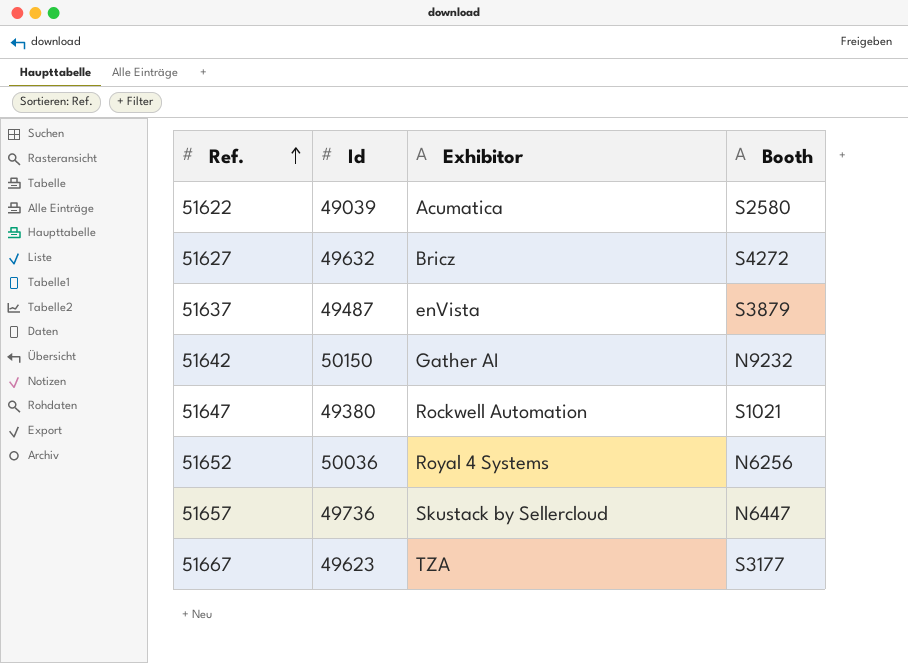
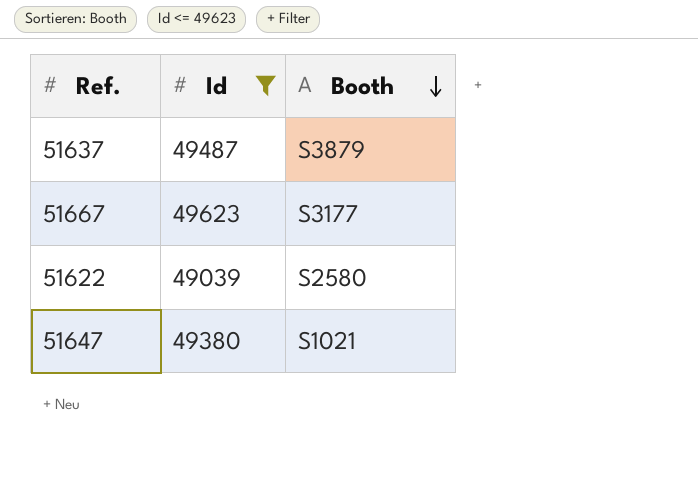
filter: none -> Id <= 49623
row order: Ref. ascending -> Booth descending
column Exhibitor | position: 3 -> none

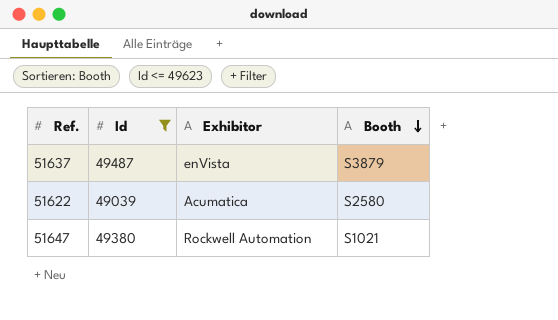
column Exhibitor | position: none -> 3
row 51667: 49623 | S3177 -> none

